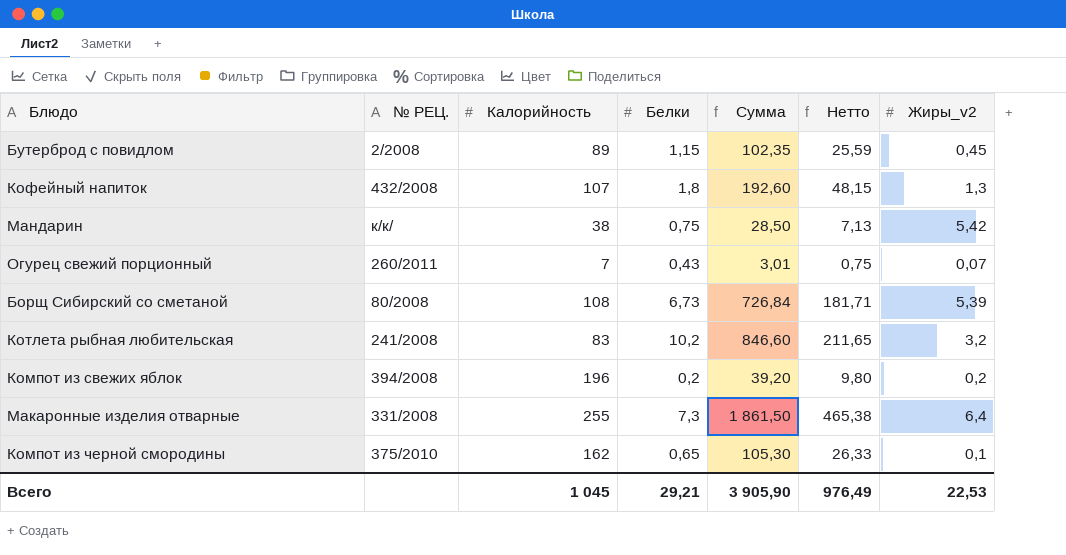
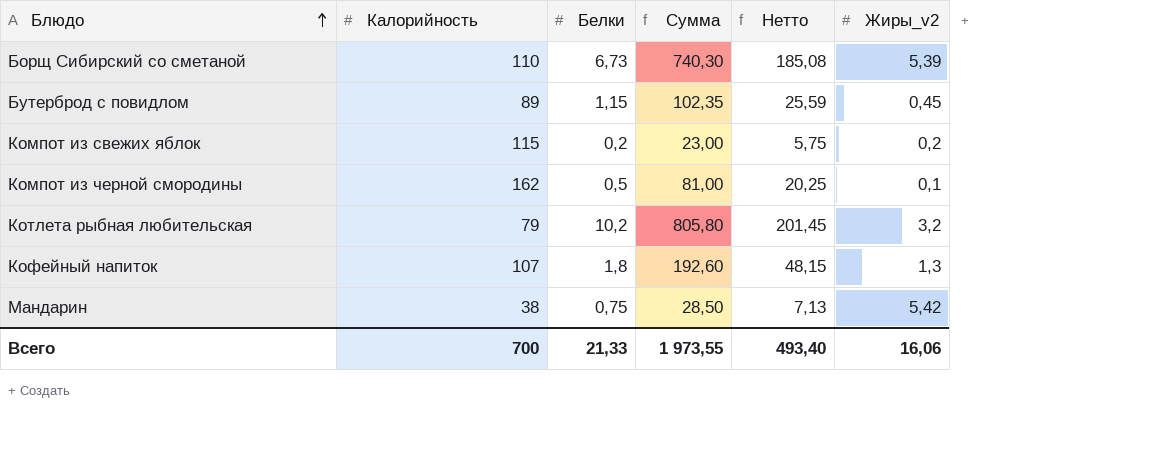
row order: none -> Блюдо ascending
column № РЕЦ. | position: 2 -> none
row Огурец свежий порционный: 260/2011 | 7 | 0,43 | 3,01 | 0,75 | 0,07 -> none
row Макаронные изделия отварные: 331/2008 | 255 | 7,3 | 1 861,50 | 465,38 | 6,4 -> none
Борщ Сибирский со сметаной | Калорийность: 108 -> 110
Борщ Сибирский со сметаной | Сумма: 726,84 -> 740,30
Борщ Сибирский со сметаной | Нетто: 181,71 -> 185,08
Компот из свежих яблок | Калорийность: 196 -> 115
Компот из свежих яблок | Сумма: 39,20 -> 23,00
Компот из свежих яблок | Нетто: 9,80 -> 5,75
Компот из черной смородины | Белки: 0,65 -> 0,5
Компот из черной смородины | Сумма: 105,30 -> 81,00
Компот из черной смородины | Нетто: 26,33 -> 20,25
Котлета рыбная любительская | Калорийность: 83 -> 79
Котлета рыбная любительская | Сумма: 846,60 -> 805,80
Котлета рыбная любительская | Нетто: 211,65 -> 201,45
Всего | Калорийность: 1 045 -> 700
Всего | Белки: 29,21 -> 21,33
Всего | Сумма: 3 905,90 -> 1 973,55
Всего | Нетто: 976,49 -> 493,40
Всего | Жиры_v2: 22,53 -> 16,06

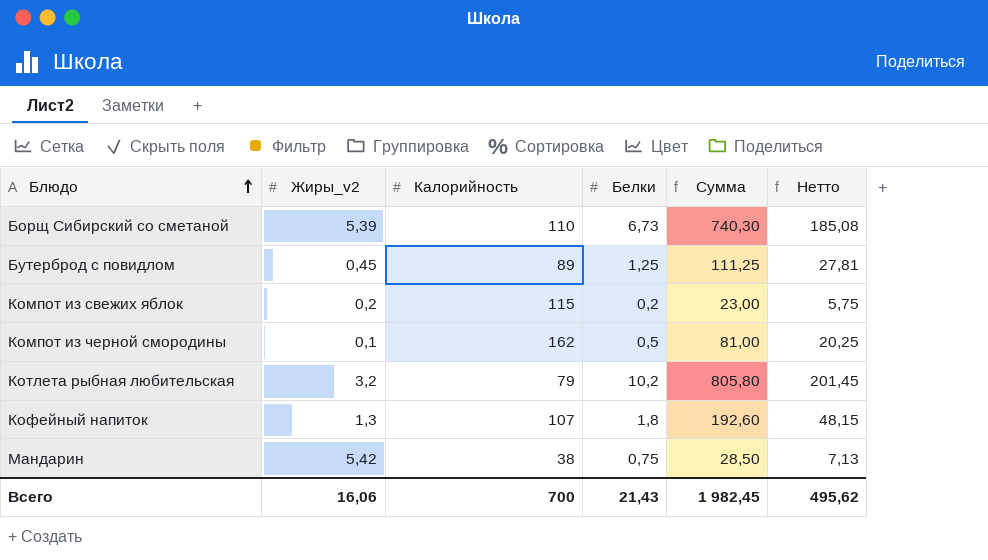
column Жиры_v2 | position: 6 -> 2
Бутерброд с повидлом | Белки: 1,15 -> 1,25
Бутерброд с повидлом | Сумма: 102,35 -> 111,25
Бутерброд с повидлом | Нетто: 25,59 -> 27,81
Всего | Белки: 21,33 -> 21,43
Всего | Сумма: 1 973,55 -> 1 982,45
Всего | Нетто: 493,40 -> 495,62

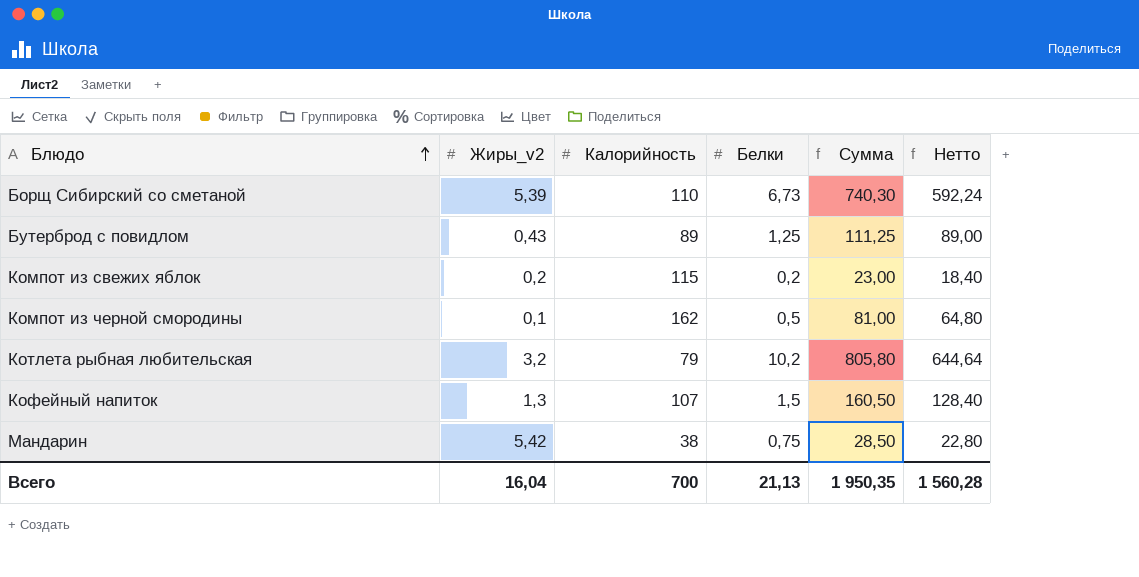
column Нетто | formula: [Сумма] * 0,25 -> [Сумма] * 0,8
Бутерброд с повидлом | Жиры_v2: 0,45 -> 0,43
Кофейный напиток | Белки: 1,8 -> 1,5
Кофейный напиток | Сумма: 192,60 -> 160,50
Всего | Жиры_v2: 16,06 -> 16,04
Всего | Белки: 21,43 -> 21,13
Всего | Сумма: 1 982,45 -> 1 950,35
Всего | Нетто: 495,62 -> 1 560,28

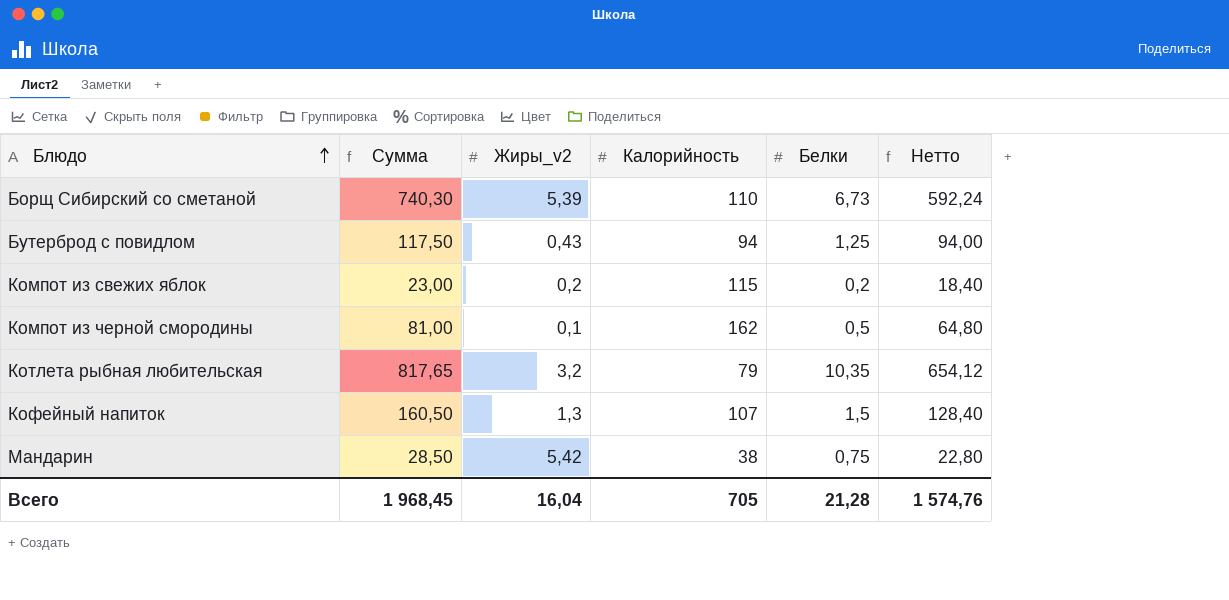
column Сумма | position: 5 -> 2
Бутерброд с повидлом | Сумма: 111,25 -> 117,50
Бутерброд с повидлом | Калорийность: 89 -> 94
Бутерброд с повидлом | Нетто: 89,00 -> 94,00
Котлета рыбная любительская | Сумма: 805,80 -> 817,65
Котлета рыбная любительская | Белки: 10,2 -> 10,35
Котлета рыбная любительская | Нетто: 644,64 -> 654,12
Всего | Сумма: 1 950,35 -> 1 968,45
Всего | Калорийность: 700 -> 705
Всего | Белки: 21,13 -> 21,28
Всего | Нетто: 1 560,28 -> 1 574,76

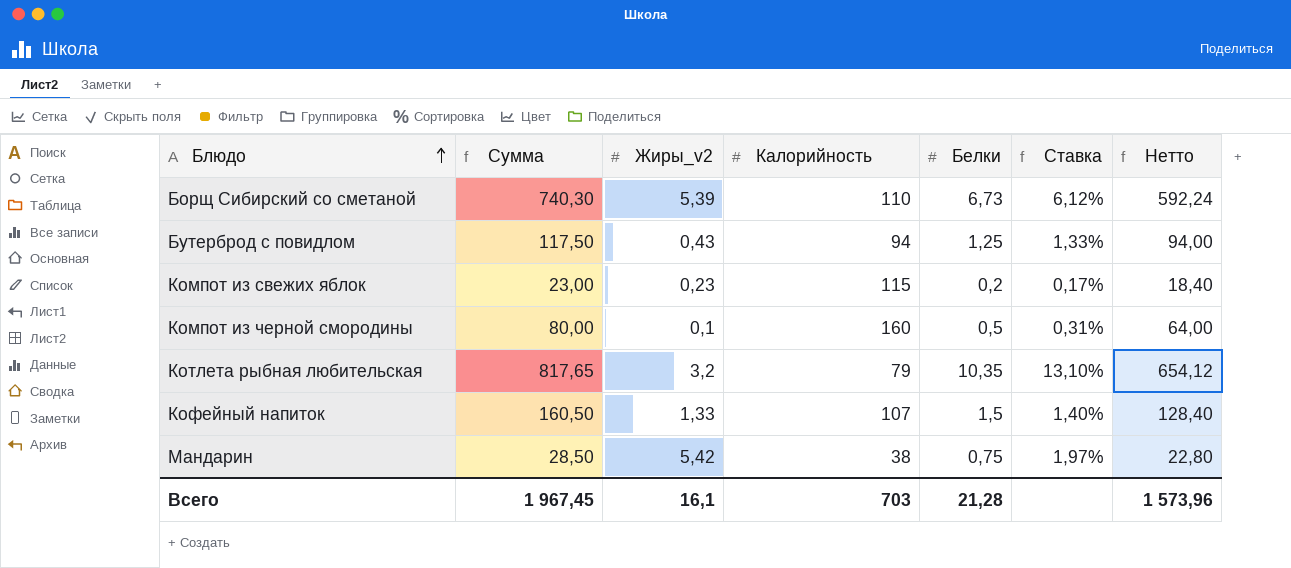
column Ставка | formula: none -> [Белки] / [Калорийность]
Компот из свежих яблок | Жиры_v2: 0,2 -> 0,23
Компот из черной смородины | Сумма: 81,00 -> 80,00
Компот из черной смородины | Калорийность: 162 -> 160
Компот из черной смородины | Нетто: 64,80 -> 64,00
Кофейный напиток | Жиры_v2: 1,3 -> 1,33
Всего | Сумма: 1 968,45 -> 1 967,45
Всего | Жиры_v2: 16,04 -> 16,1
Всего | Калорийность: 705 -> 703
Всего | Нетто: 1 574,76 -> 1 573,96

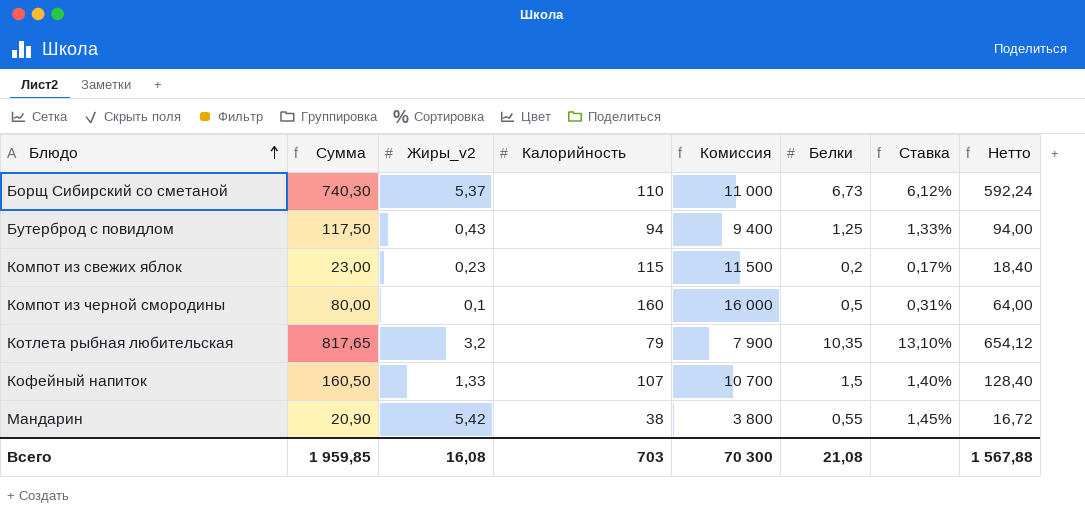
column Комиссия | formula: none -> [Калорийность] * 100
Борщ Сибирский со сметаной | Жиры_v2: 5,39 -> 5,37
Мандарин | Сумма: 28,50 -> 20,90
Мандарин | Белки: 0,75 -> 0,55
Мандарин | Ставка: 1,97% -> 1,45%
Мандарин | Нетто: 22,80 -> 16,72
Всего | Сумма: 1 967,45 -> 1 959,85
Всего | Жиры_v2: 16,1 -> 16,08
Всего | Белки: 21,28 -> 21,08
Всего | Нетто: 1 573,96 -> 1 567,88

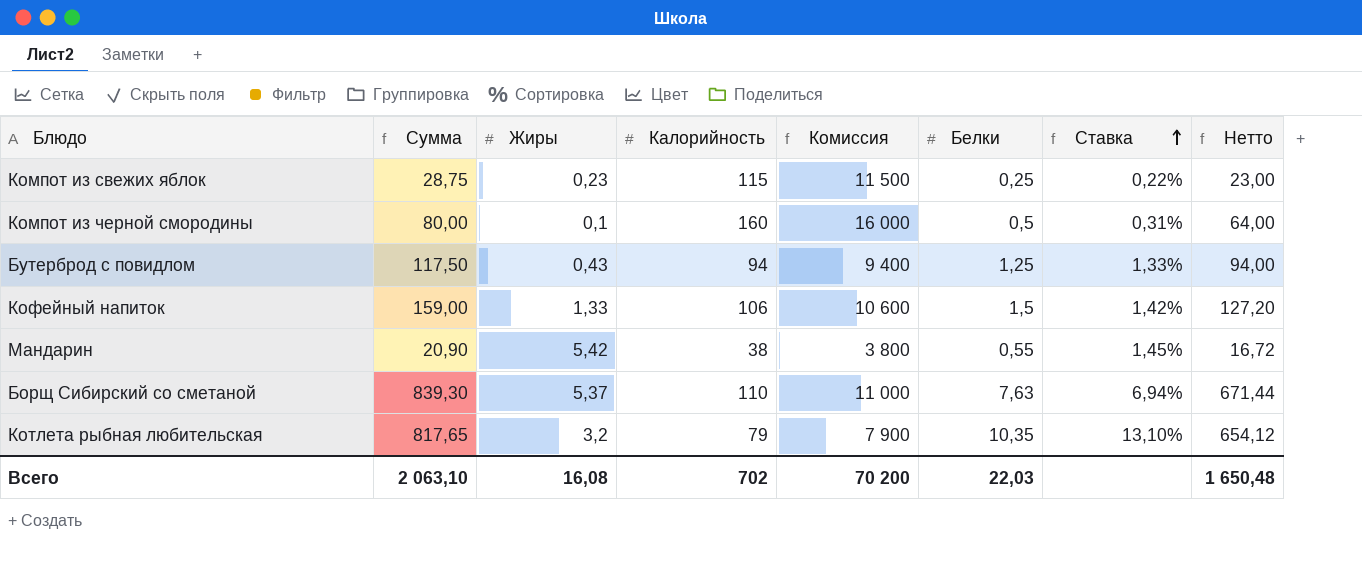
row order: Блюдо ascending -> Ставка ascending
column name: Жиры_v2 -> Жиры
Компот из свежих яблок | Сумма: 23,00 -> 28,75
Компот из свежих яблок | Белки: 0,2 -> 0,25
Компот из свежих яблок | Ставка: 0,17% -> 0,22%
Компот из свежих яблок | Нетто: 18,40 -> 23,00
Кофейный напиток | Сумма: 160,50 -> 159,00
Кофейный напиток | Калорийность: 107 -> 106
Кофейный напиток | Комиссия: 10 700 -> 10 600
Кофейный напиток | Ставка: 1,40% -> 1,42%
Кофейный напиток | Нетто: 128,40 -> 127,20
Борщ Сибирский со сметаной | Сумма: 740,30 -> 839,30
Борщ Сибирский со сметаной | Белки: 6,73 -> 7,63
Борщ Сибирский со сметаной | Ставка: 6,12% -> 6,94%
Борщ Сибирский со сметаной | Нетто: 592,24 -> 671,44
Всего | Сумма: 1 959,85 -> 2 063,10
Всего | Калорийность: 703 -> 702
Всего | Комиссия: 70 300 -> 70 200
Всего | Белки: 21,08 -> 22,03
Всего | Нетто: 1 567,88 -> 1 650,48

